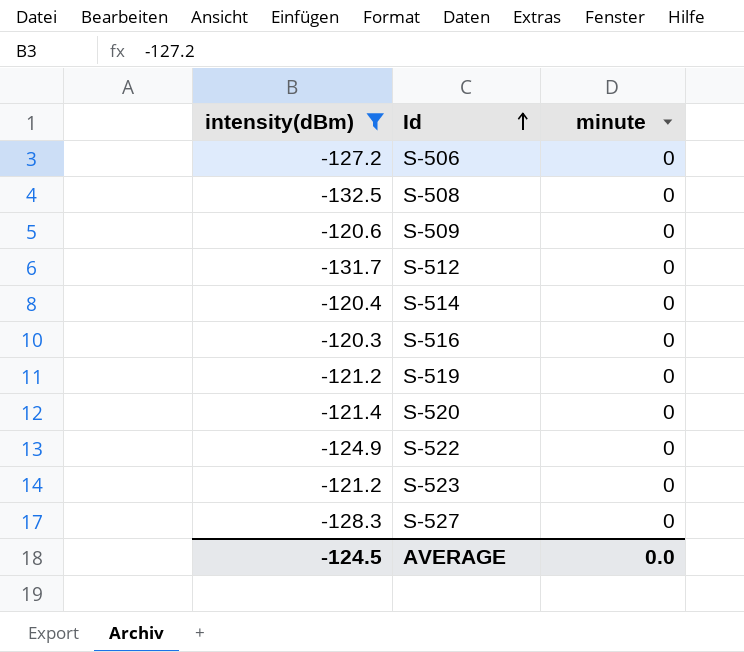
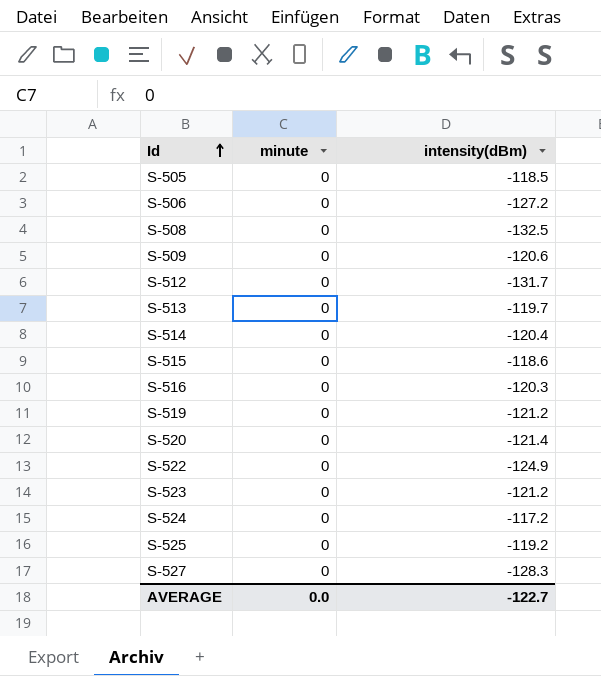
filter: intensity(dBm) <= -120.3 -> none
column intensity(dBm) | position: 1 -> 3
AVERAGE | intensity(dBm): -124.5 -> -122.7

